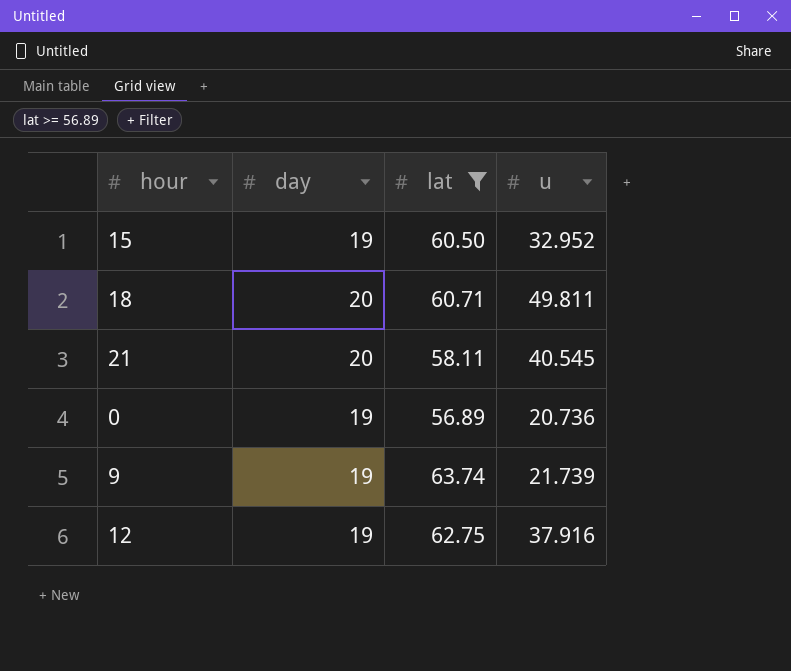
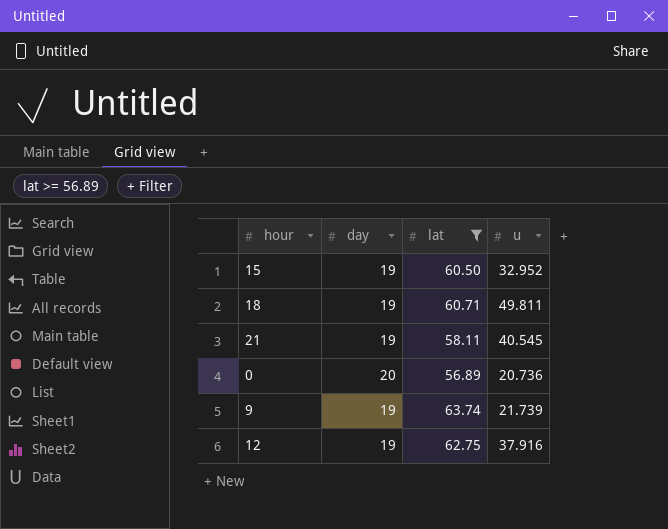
18 | day: 20 -> 19
21 | day: 20 -> 19
0 | day: 19 -> 20

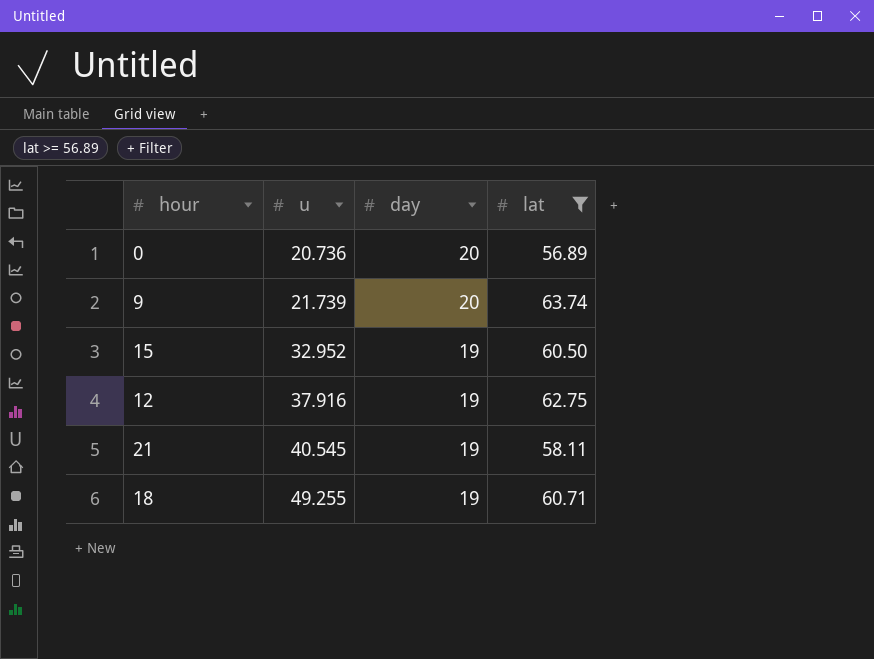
row order: none -> u ascending
column u | position: 4 -> 2
9 | day: 19 -> 20
18 | u: 49.811 -> 49.255

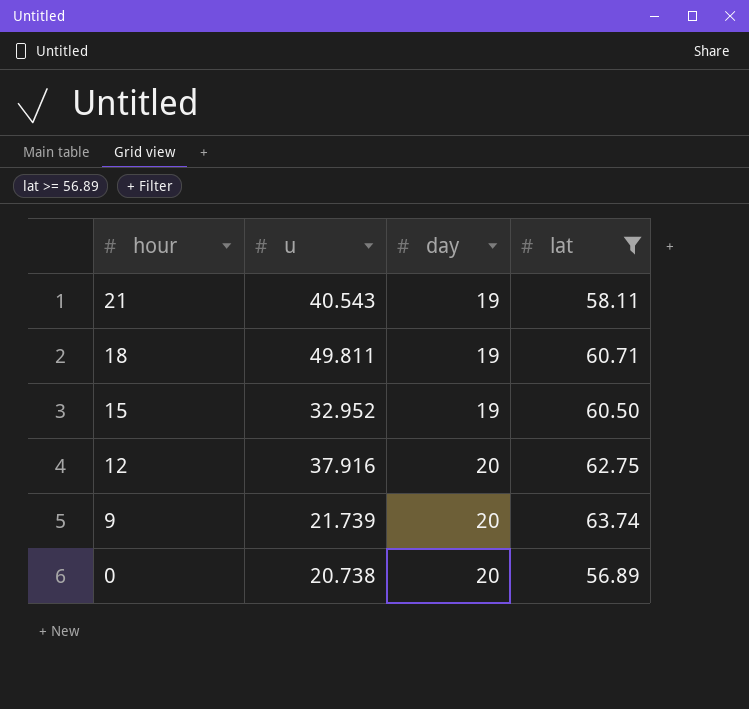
row order: u ascending -> hour descending
21 | u: 40.545 -> 40.543
18 | u: 49.255 -> 49.811
12 | day: 19 -> 20
0 | u: 20.736 -> 20.738

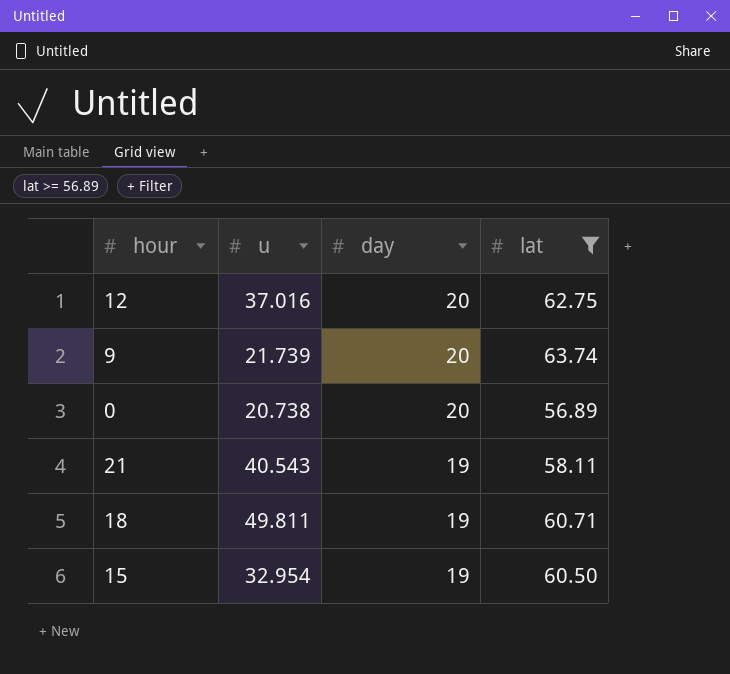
row order: hour descending -> day descending
12 | u: 37.916 -> 37.016
15 | u: 32.952 -> 32.954

